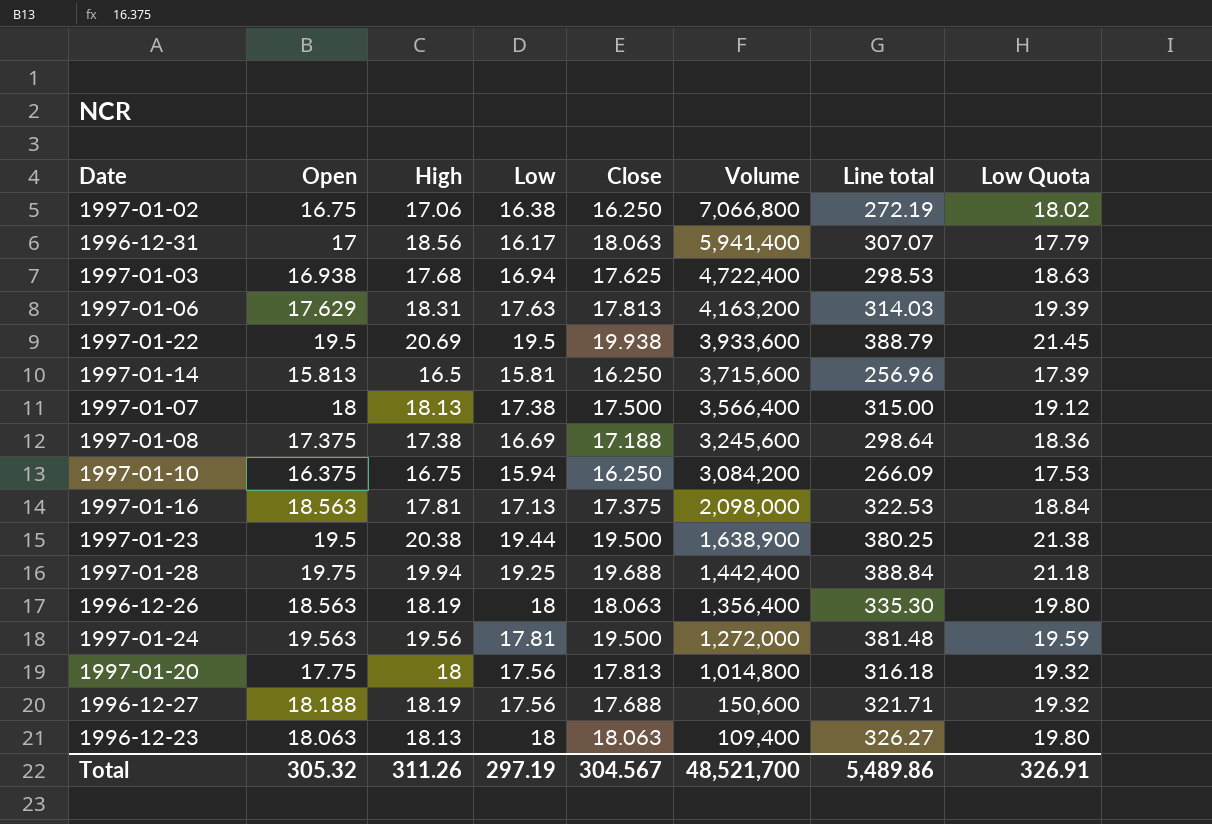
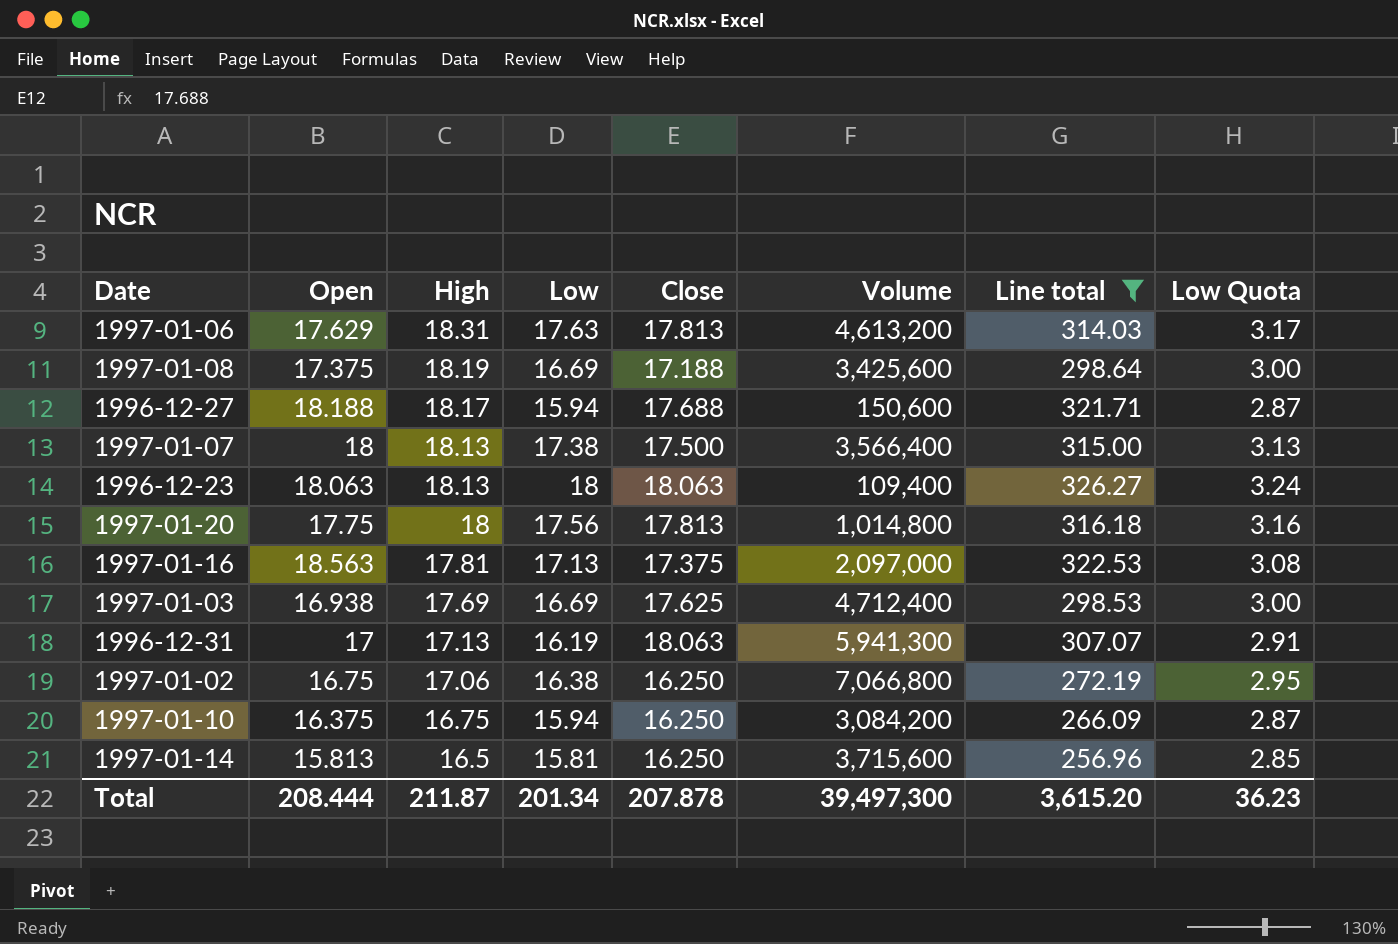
filter: none -> Line total <= 326.27
row order: Volume descending -> High descending
column Low Quota | formula: [Low] * 1.1 -> [Low] * 0.18
1997-01-06 | Volume: 4,163,200 -> 4,613,200
1997-01-08 | High: 17.38 -> 18.19
1997-01-08 | Volume: 3,245,600 -> 3,425,600
1996-12-27 | High: 18.19 -> 18.17
1996-12-27 | Low: 17.56 -> 15.94
1997-01-16 | Volume: 2,098,000 -> 2,097,000
1997-01-03 | High: 17.68 -> 17.69
1997-01-03 | Low: 16.94 -> 16.69
1997-01-03 | Volume: 4,722,400 -> 4,712,400
1996-12-31 | High: 18.56 -> 17.13
1996-12-31 | Low: 16.17 -> 16.19
1996-12-31 | Volume: 5,941,400 -> 5,941,300
Total | Open: 305.32 -> 208.444
Total | High: 311.26 -> 211.87
Total | Low: 297.19 -> 201.34
Total | Close: 304.567 -> 207.878
Total | Volume: 48,521,700 -> 39,497,300
Total | Line total: 5,489.86 -> 3,615.20
Total | Low Quota: 326.91 -> 36.23

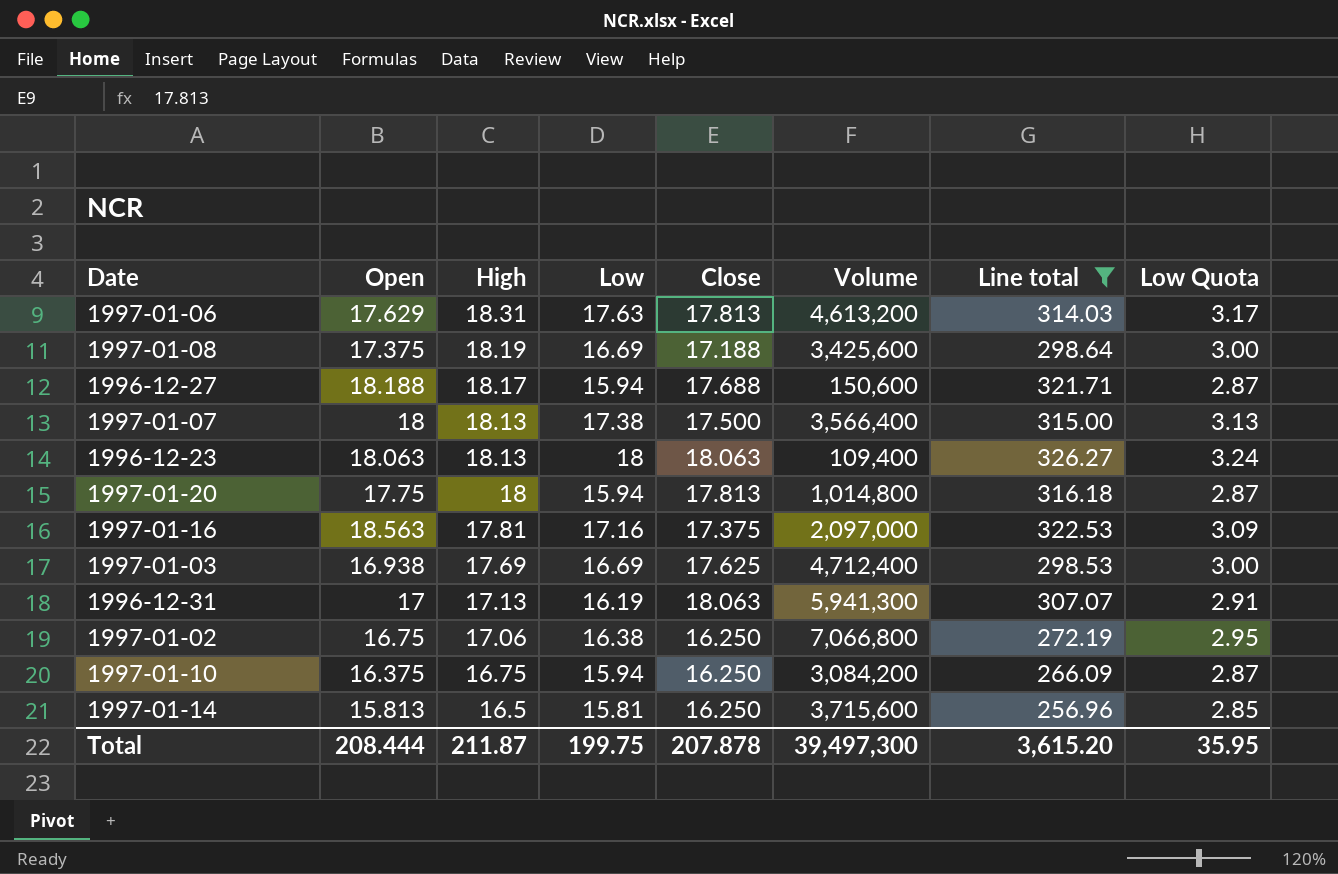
1997-01-20 | Low: 17.56 -> 15.94
1997-01-20 | Low Quota: 3.16 -> 2.87
1997-01-16 | Low: 17.13 -> 17.16
1997-01-16 | Low Quota: 3.08 -> 3.09
Total | Low: 201.34 -> 199.75
Total | Low Quota: 36.23 -> 35.95

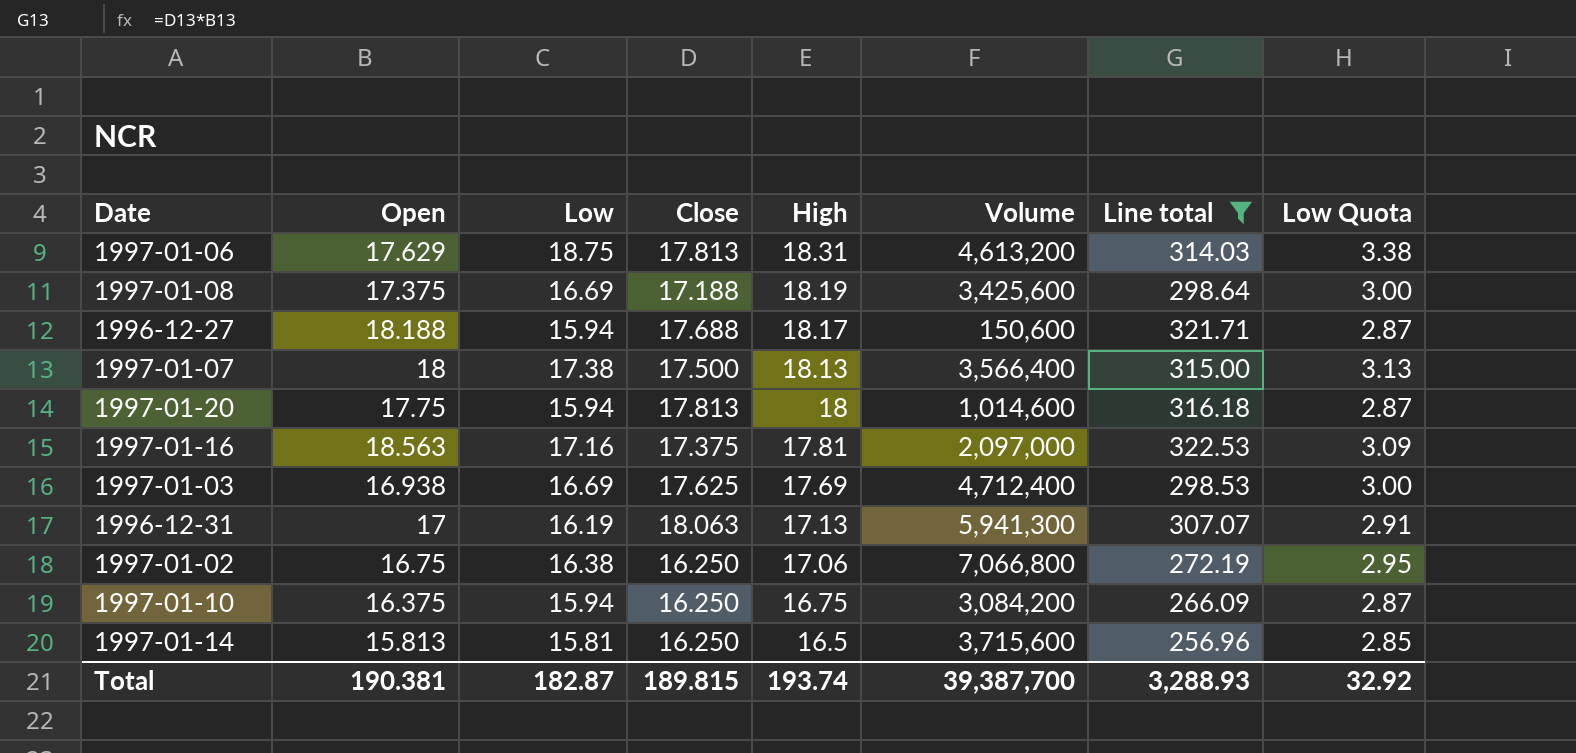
column High | position: 3 -> 5
row 1996-12-23: 18.063 | 18.13 | 18 | 18.063 | 109,400 | 326.27 | 3.24 -> none
1997-01-06 | Low: 17.63 -> 18.75
1997-01-06 | Low Quota: 3.17 -> 3.38
1997-01-20 | Volume: 1,014,800 -> 1,014,600
Total | Open: 208.444 -> 190.381
Total | Low: 199.75 -> 182.87
Total | Close: 207.878 -> 189.815
Total | High: 211.87 -> 193.74
Total | Volume: 39,497,300 -> 39,387,700
Total | Line total: 3,615.20 -> 3,288.93
Total | Low Quota: 35.95 -> 32.92

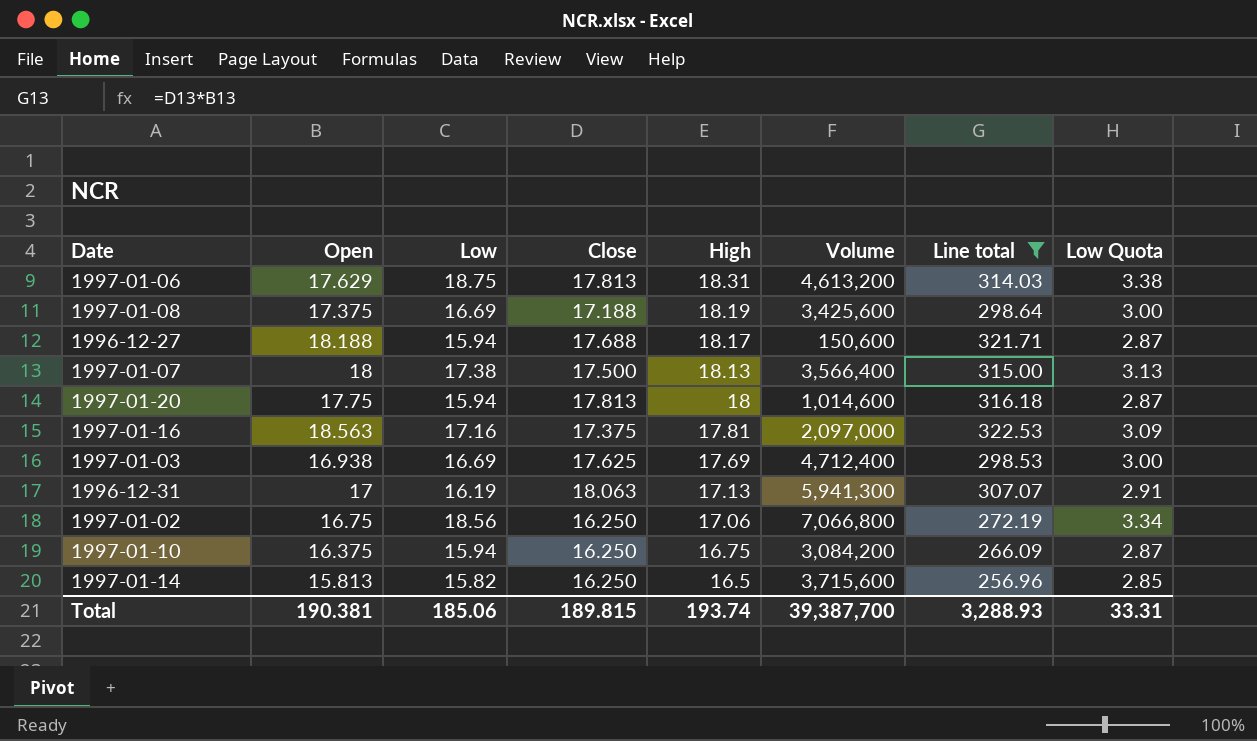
1997-01-02 | Low: 16.38 -> 18.56
1997-01-02 | Low Quota: 2.95 -> 3.34
1997-01-14 | Low: 15.81 -> 15.82
Total | Low: 182.87 -> 185.06
Total | Low Quota: 32.92 -> 33.31

